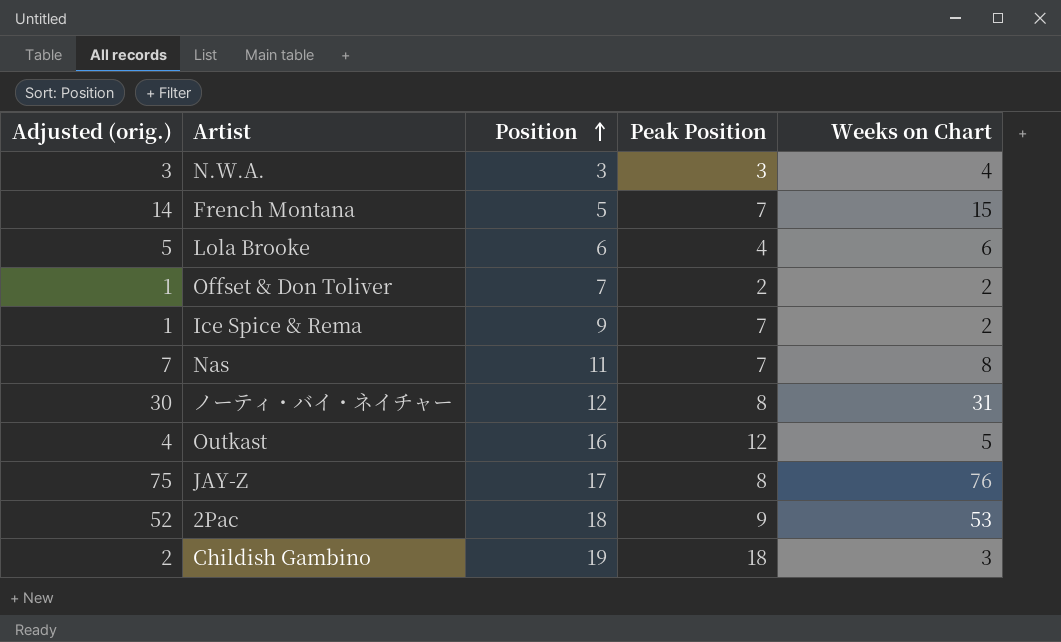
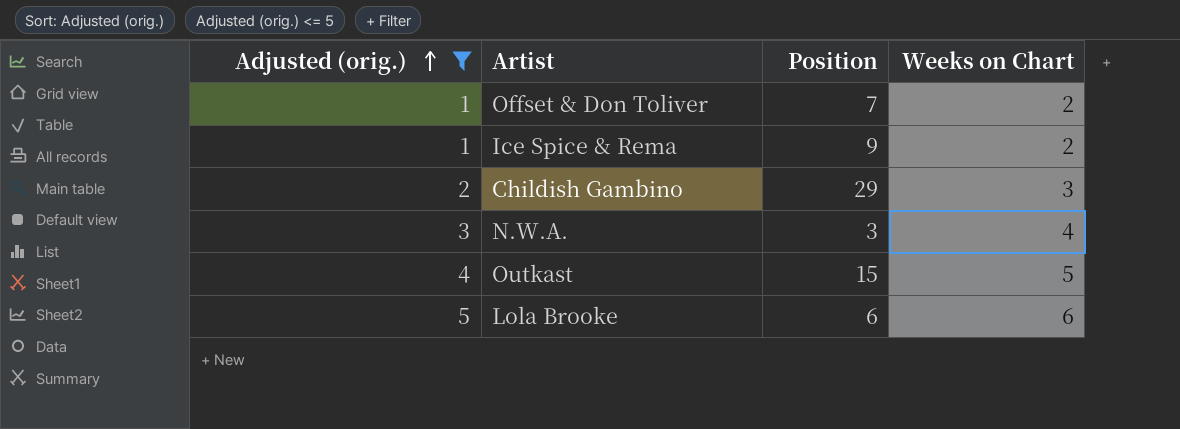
filter: none -> Adjusted (orig.) <= 5
row order: Position ascending -> Adjusted (orig.) ascending
column Peak Position | position: 4 -> none
Childish Gambino | Position: 19 -> 29
Outkast | Position: 16 -> 15

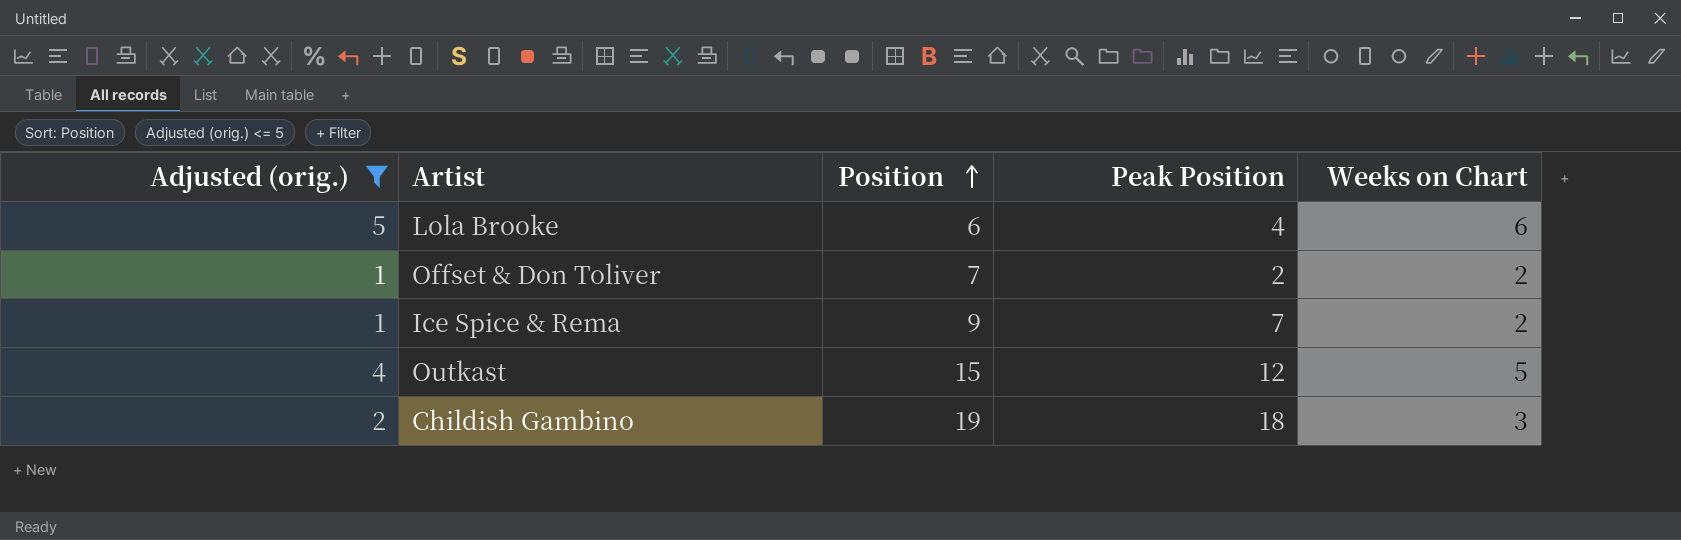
row order: Adjusted (orig.) ascending -> Position ascending
column Peak Position | position: none -> 4
row N.W.A.: 3 | 3 | 4 -> none
Childish Gambino | Position: 29 -> 19

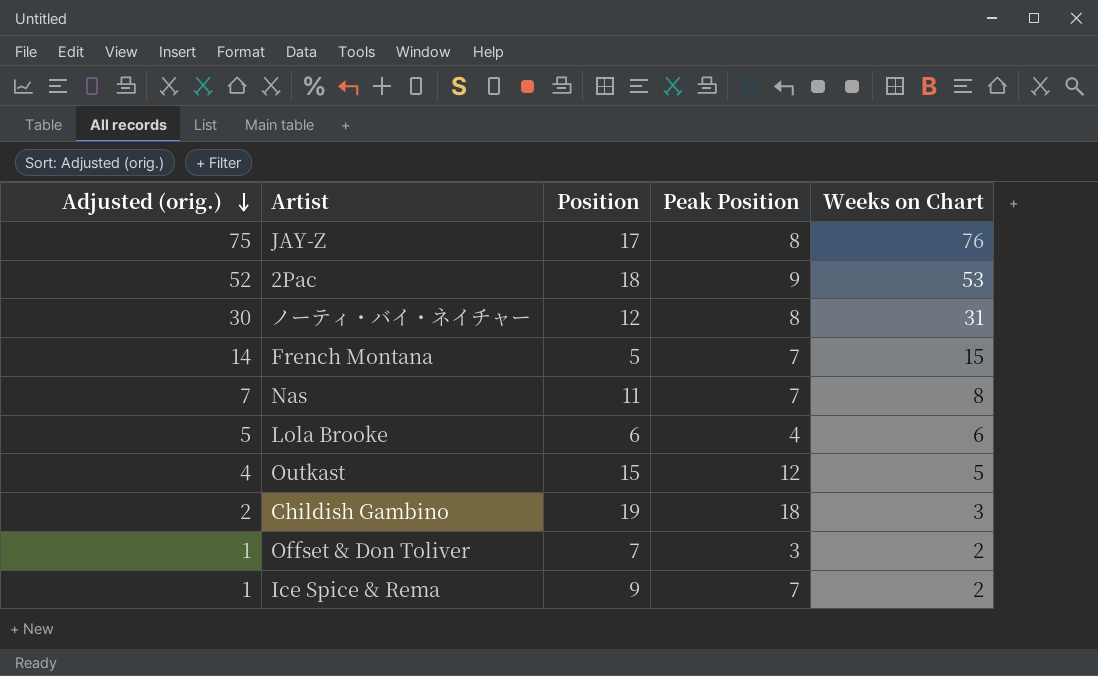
filter: Adjusted (orig.) <= 5 -> none
row order: Position ascending -> Adjusted (orig.) descending
Offset & Don Toliver | Peak Position: 2 -> 3

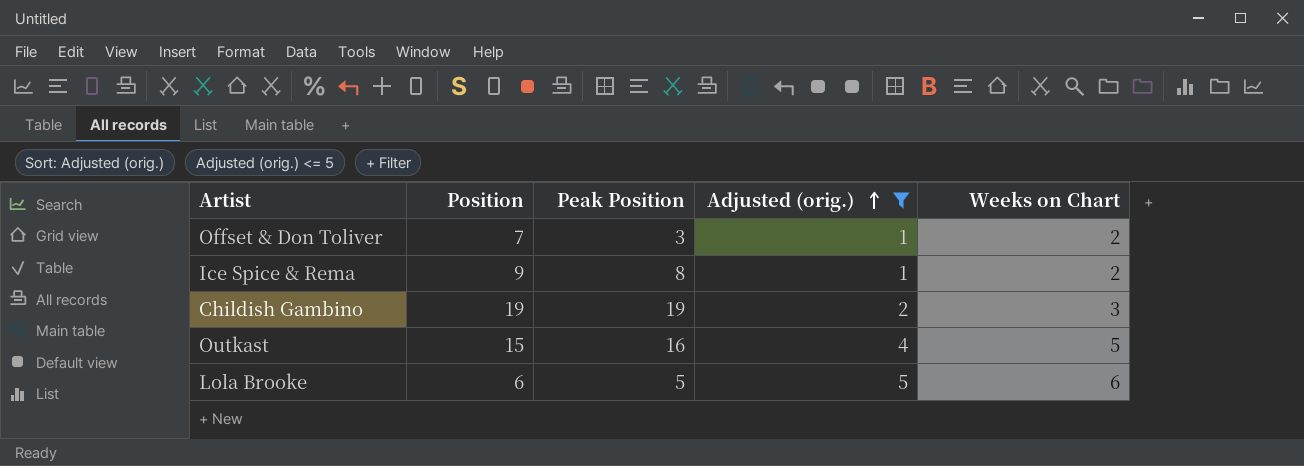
filter: none -> Adjusted (orig.) <= 5
row order: Adjusted (orig.) descending -> Adjusted (orig.) ascending
column Adjusted (orig.) | position: 1 -> 4
Ice Spice & Rema | Peak Position: 7 -> 8
Childish Gambino | Peak Position: 18 -> 19
Outkast | Peak Position: 12 -> 16
Lola Brooke | Peak Position: 4 -> 5

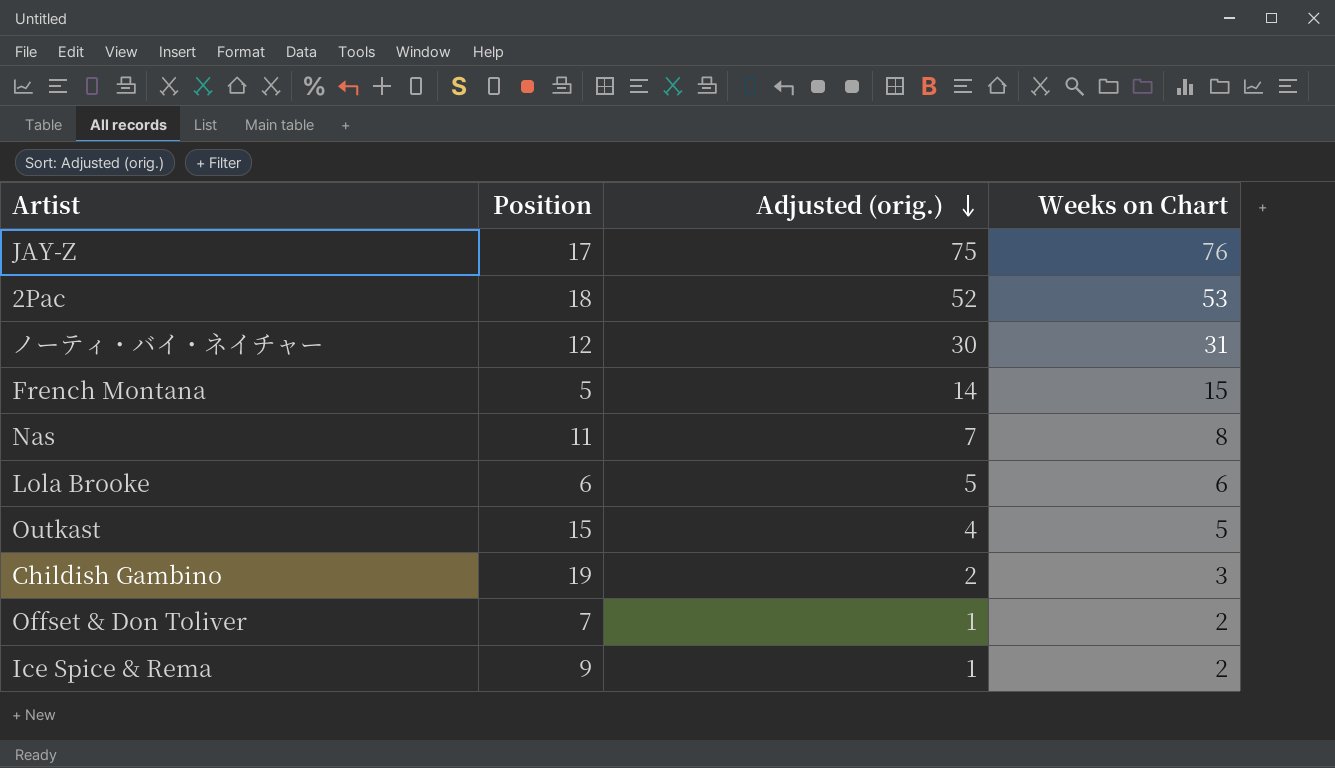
filter: Adjusted (orig.) <= 5 -> none
row order: Adjusted (orig.) ascending -> Adjusted (orig.) descending
column Peak Position | position: 3 -> none

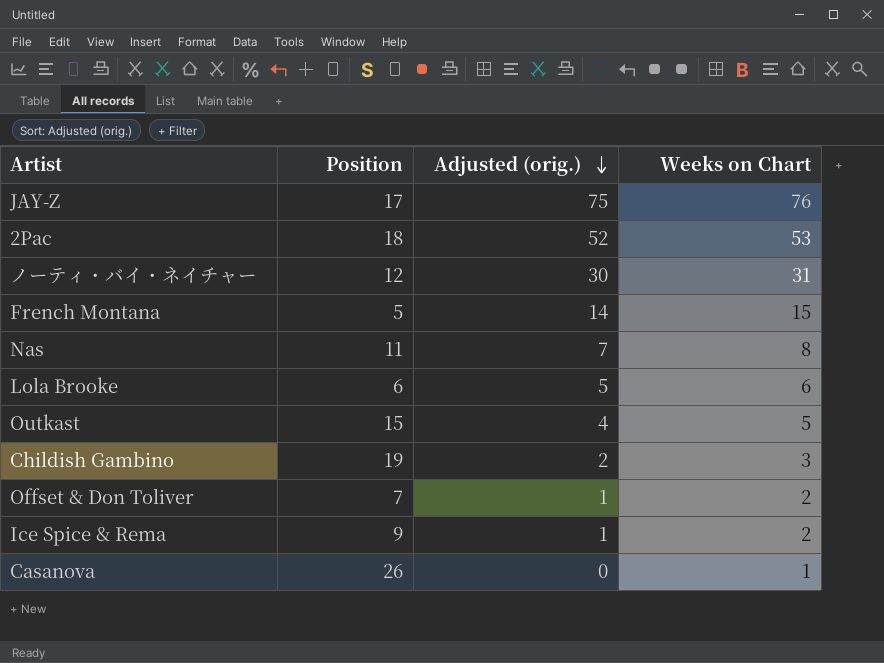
row Casanova: none -> 26 | 0 | 1

